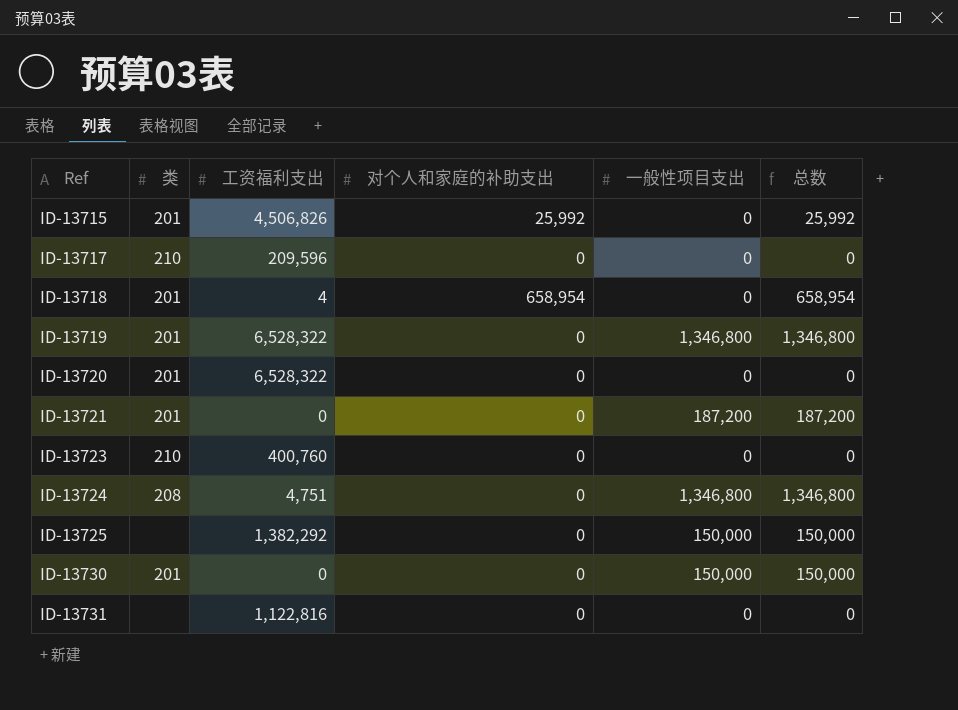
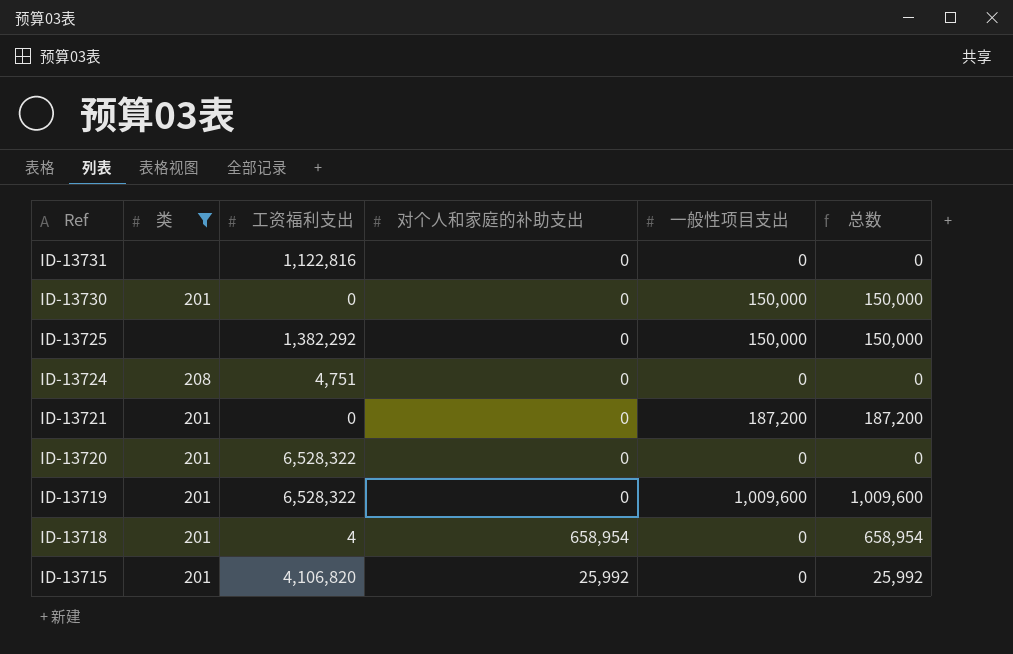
filter: none -> 类 != 210
row order: Ref ascending -> Ref descending
ID-13724 | 一般性项目支出: 1,346,800 -> 0
ID-13724 | 总数: 1,346,800 -> 0
ID-13719 | 一般性项目支出: 1,346,800 -> 1,009,600
ID-13719 | 总数: 1,346,800 -> 1,009,600
ID-13715 | 工资福利支出: 4,506,826 -> 4,106,820

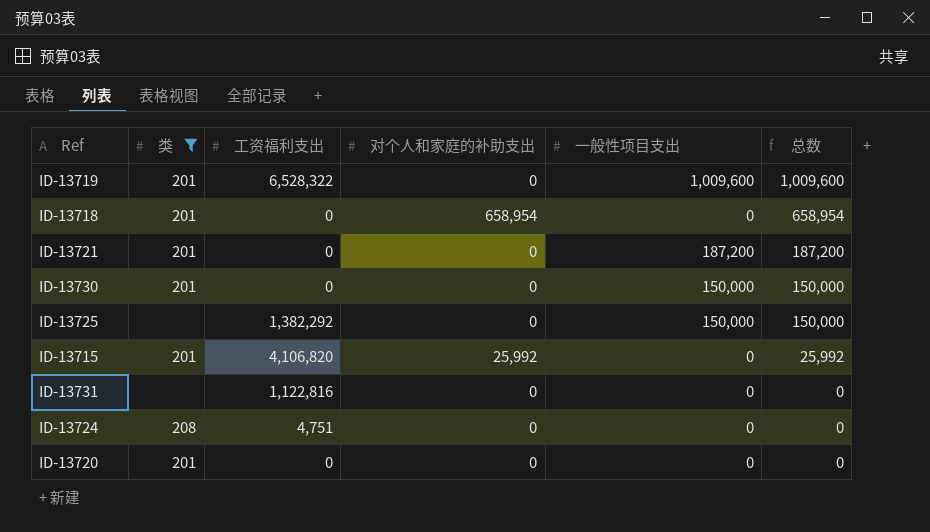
row order: Ref descending -> 总数 descending
ID-13718 | 工资福利支出: 4 -> 0
ID-13720 | 工资福利支出: 6,528,322 -> 0

